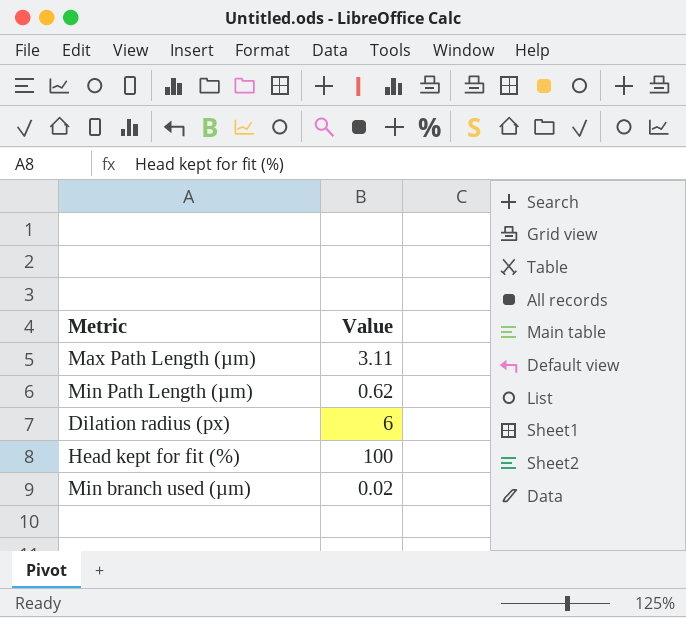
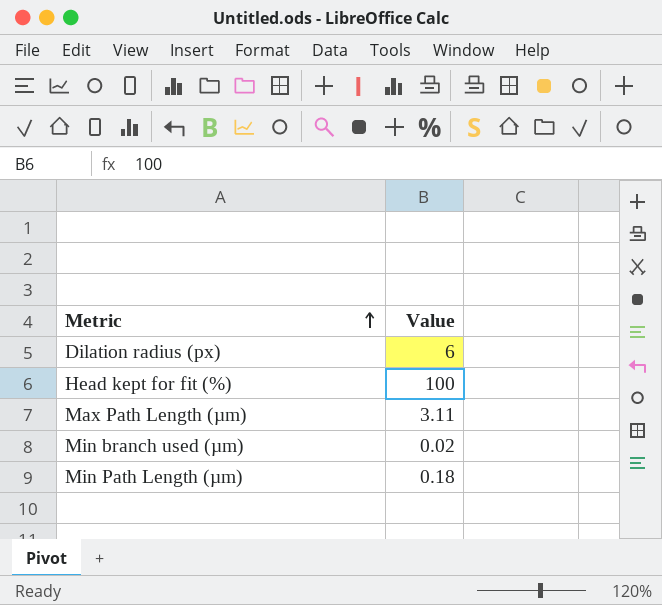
row order: none -> Metric ascending
Min Path Length (µm) | Value: 0.62 -> 0.18

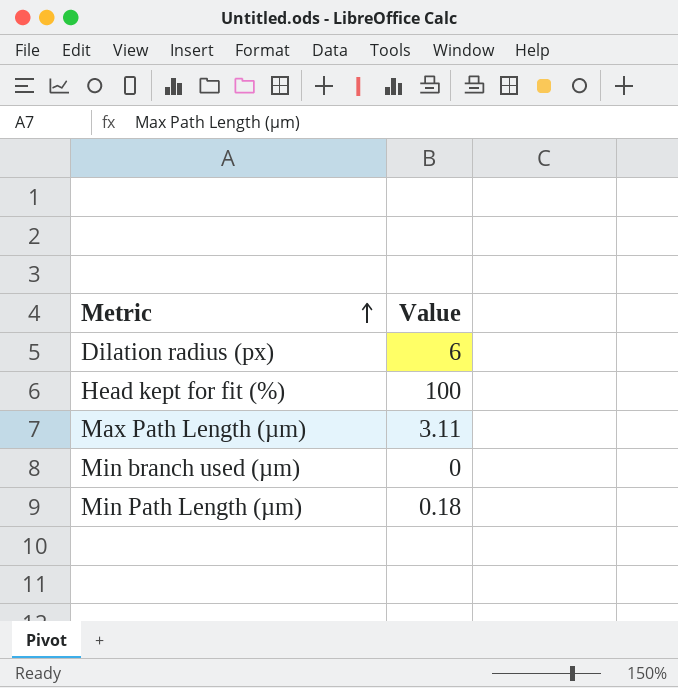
Min branch used (µm) | Value: 0.02 -> 0

